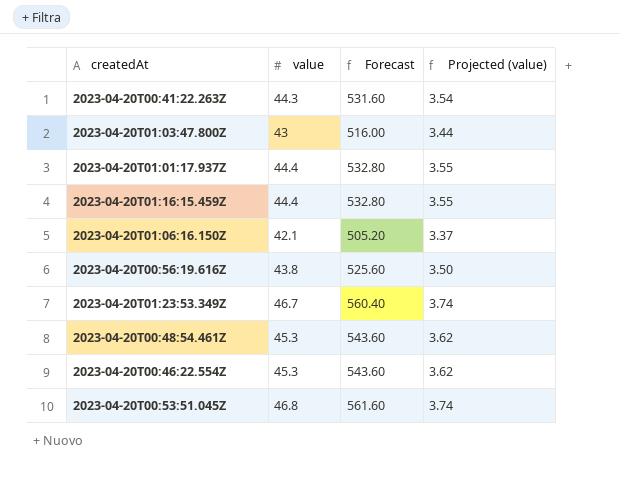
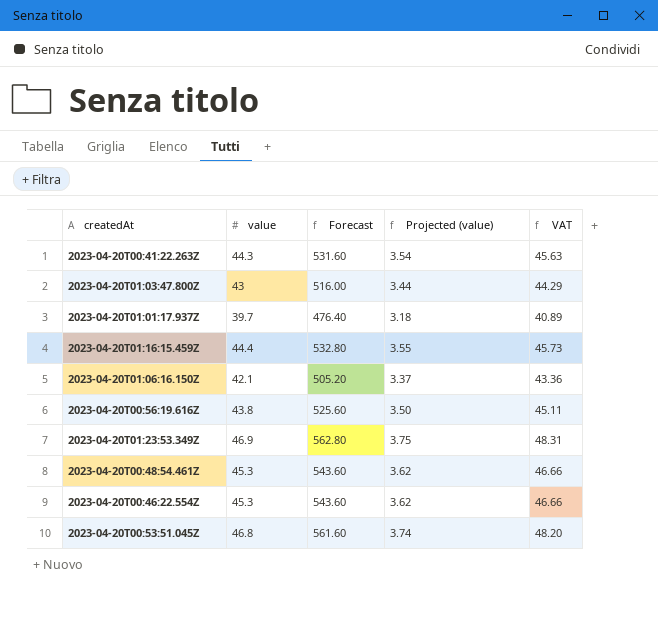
column VAT | formula: none -> [value] * 1.03
2023-04-20T01:01:17.937Z | value: 44.4 -> 39.7
2023-04-20T01:01:17.937Z | Forecast: 532.80 -> 476.40
2023-04-20T01:01:17.937Z | Projected (value): 3.55 -> 3.18
2023-04-20T01:23:53.349Z | value: 46.7 -> 46.9
2023-04-20T01:23:53.349Z | Forecast: 560.40 -> 562.80
2023-04-20T01:23:53.349Z | Projected (value): 3.74 -> 3.75

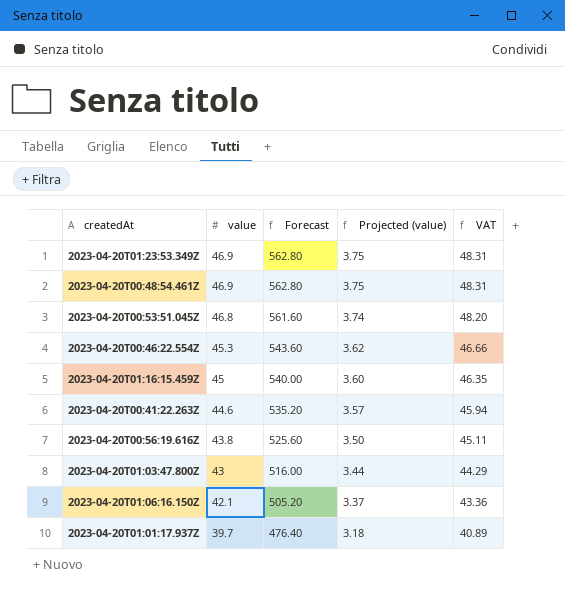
row order: none -> value descending
2023-04-20T00:48:54.461Z | value: 45.3 -> 46.9
2023-04-20T00:48:54.461Z | Forecast: 543.60 -> 562.80
2023-04-20T00:48:54.461Z | Projected (value): 3.62 -> 3.75
2023-04-20T00:48:54.461Z | VAT: 46.66 -> 48.31
2023-04-20T01:16:15.459Z | value: 44.4 -> 45
2023-04-20T01:16:15.459Z | Forecast: 532.80 -> 540.00
2023-04-20T01:16:15.459Z | Projected (value): 3.55 -> 3.60
2023-04-20T01:16:15.459Z | VAT: 45.73 -> 46.35
2023-04-20T00:41:22.263Z | value: 44.3 -> 44.6
2023-04-20T00:41:22.263Z | Forecast: 531.60 -> 535.20
2023-04-20T00:41:22.263Z | Projected (value): 3.54 -> 3.57
2023-04-20T00:41:22.263Z | VAT: 45.63 -> 45.94

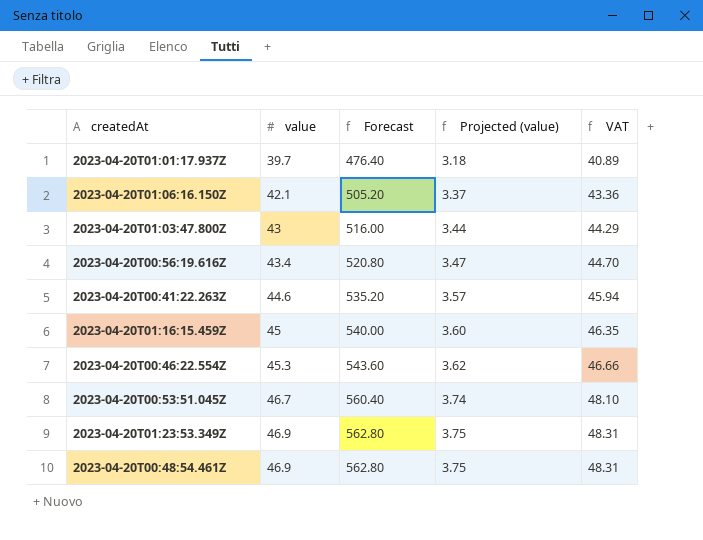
row order: value descending -> value ascending
2023-04-20T00:56:19.616Z | value: 43.8 -> 43.4
2023-04-20T00:56:19.616Z | Forecast: 525.60 -> 520.80
2023-04-20T00:56:19.616Z | Projected (value): 3.50 -> 3.47
2023-04-20T00:56:19.616Z | VAT: 45.11 -> 44.70
2023-04-20T00:53:51.045Z | value: 46.8 -> 46.7
2023-04-20T00:53:51.045Z | Forecast: 561.60 -> 560.40
2023-04-20T00:53:51.045Z | VAT: 48.20 -> 48.10

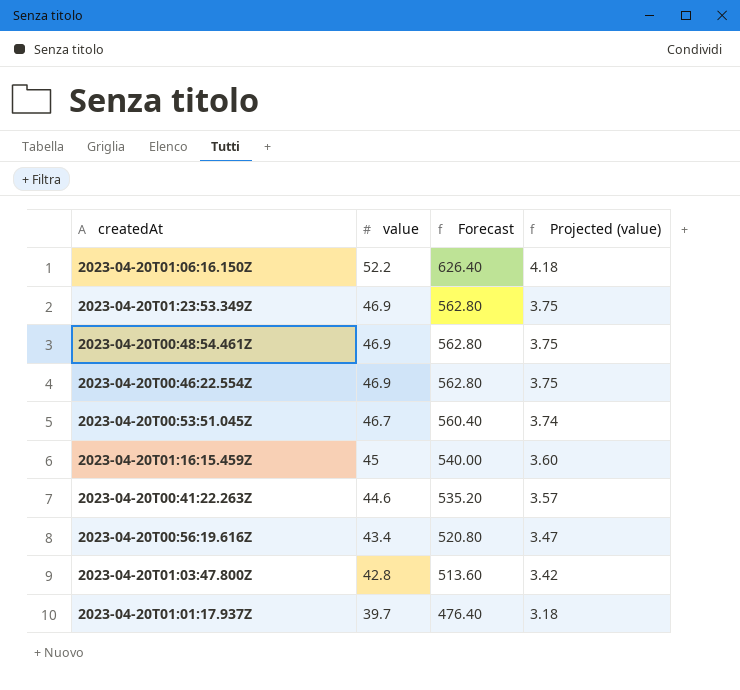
row order: value ascending -> value descending
column VAT | formula: [value] * 1.03 -> none
2023-04-20T01:06:16.150Z | value: 42.1 -> 52.2
2023-04-20T01:06:16.150Z | Forecast: 505.20 -> 626.40
2023-04-20T01:06:16.150Z | Projected (value): 3.37 -> 4.18
2023-04-20T00:46:22.554Z | value: 45.3 -> 46.9
2023-04-20T00:46:22.554Z | Forecast: 543.60 -> 562.80
2023-04-20T00:46:22.554Z | Projected (value): 3.62 -> 3.75
2023-04-20T01:03:47.800Z | value: 43 -> 42.8
2023-04-20T01:03:47.800Z | Forecast: 516.00 -> 513.60
2023-04-20T01:03:47.800Z | Projected (value): 3.44 -> 3.42

